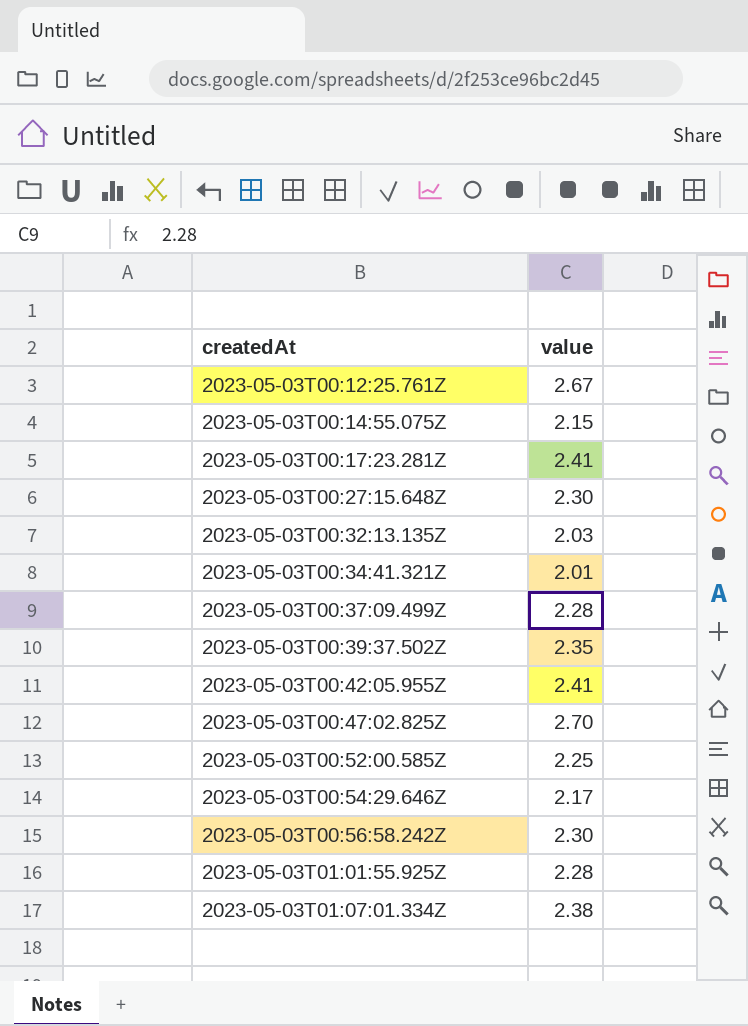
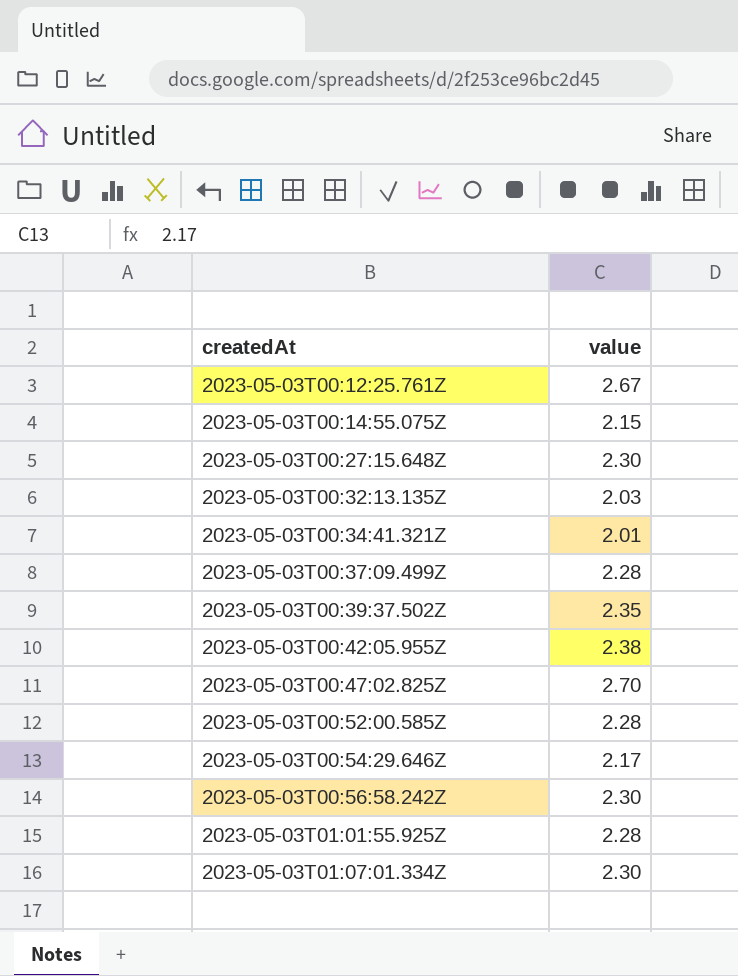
row 2023-05-03T00:17:23.281Z: 2.41 -> none
2023-05-03T00:42:05.955Z | value: 2.41 -> 2.38
2023-05-03T00:52:00.585Z | value: 2.25 -> 2.28
2023-05-03T01:07:01.334Z | value: 2.38 -> 2.30

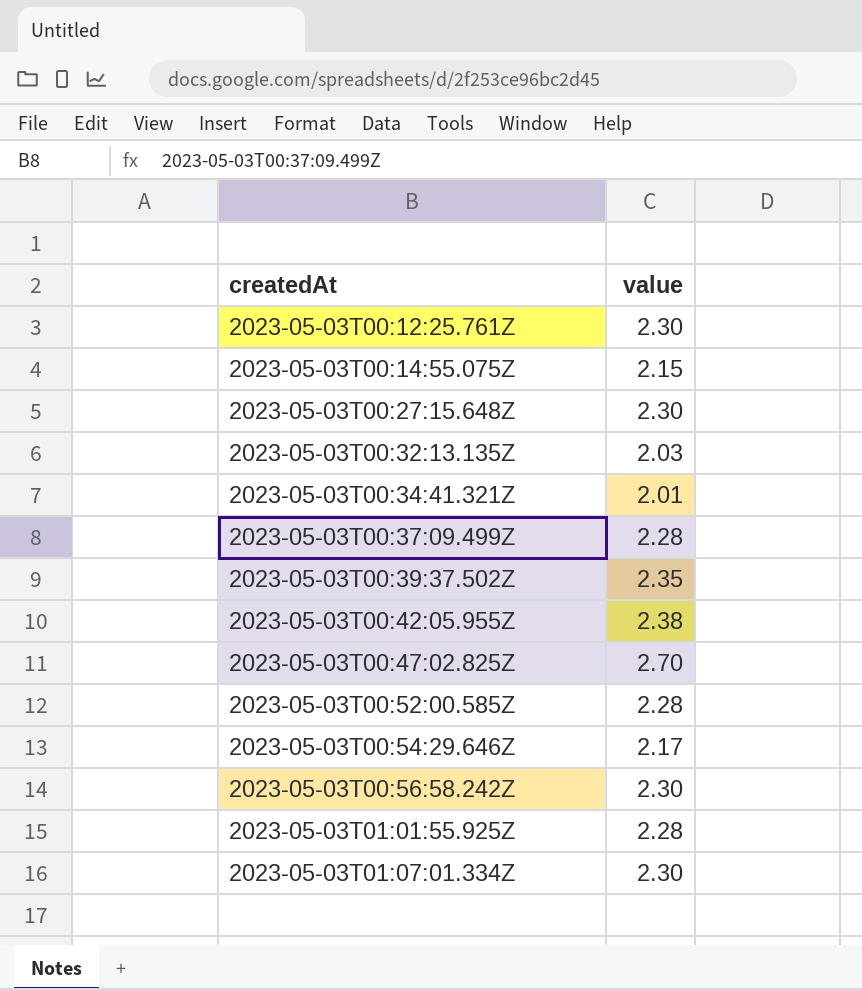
2023-05-03T00:12:25.761Z | value: 2.67 -> 2.30

